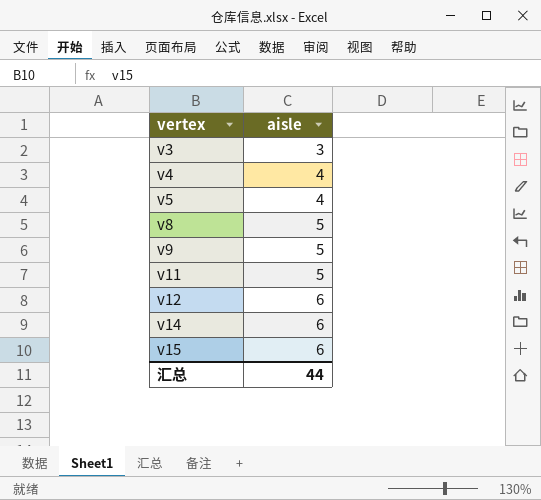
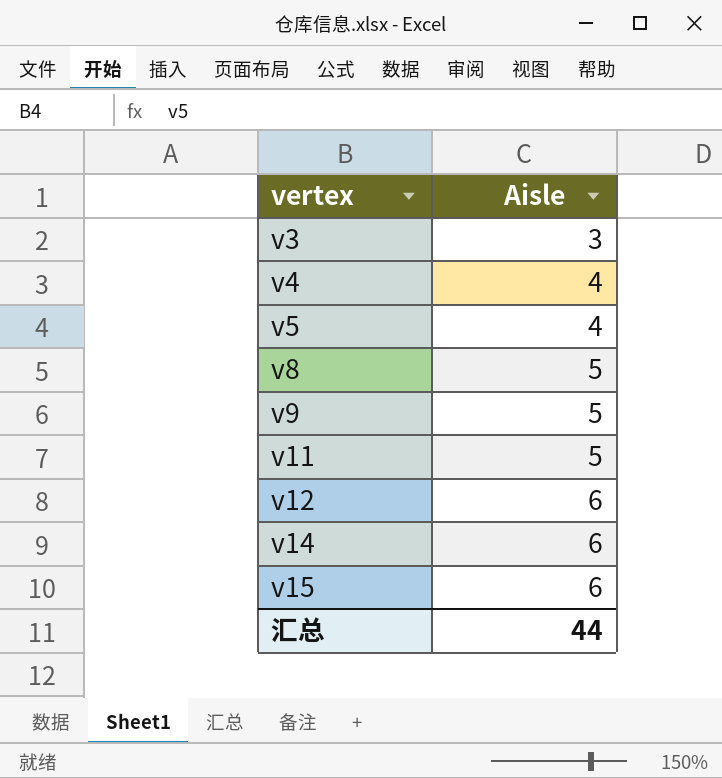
column name: aisle -> Aisle

